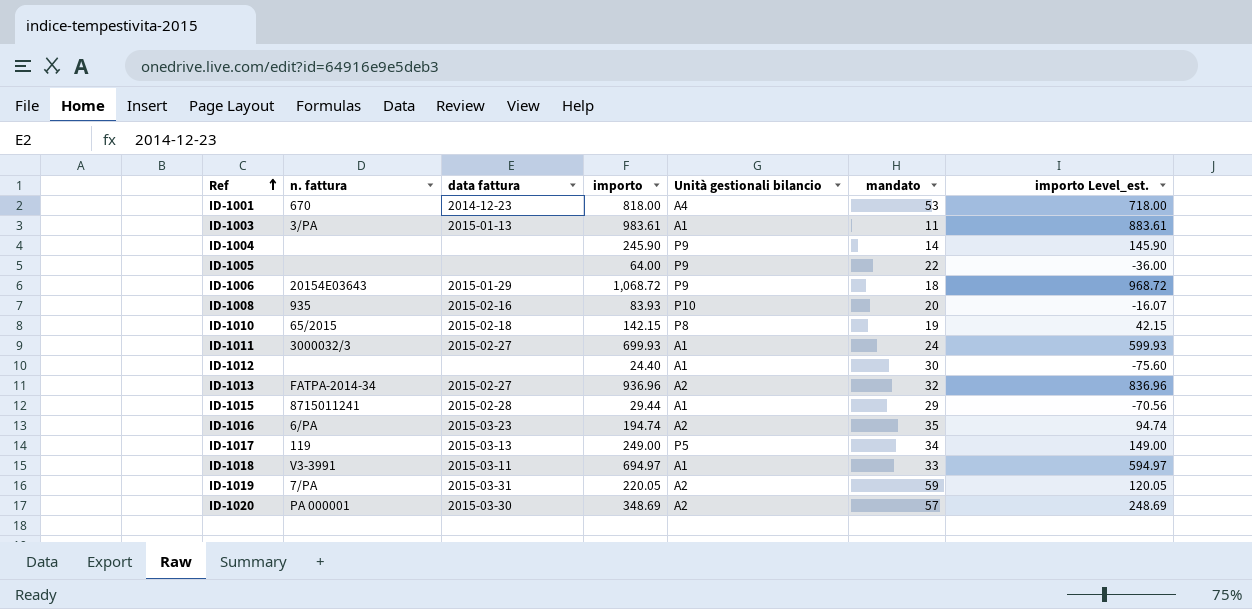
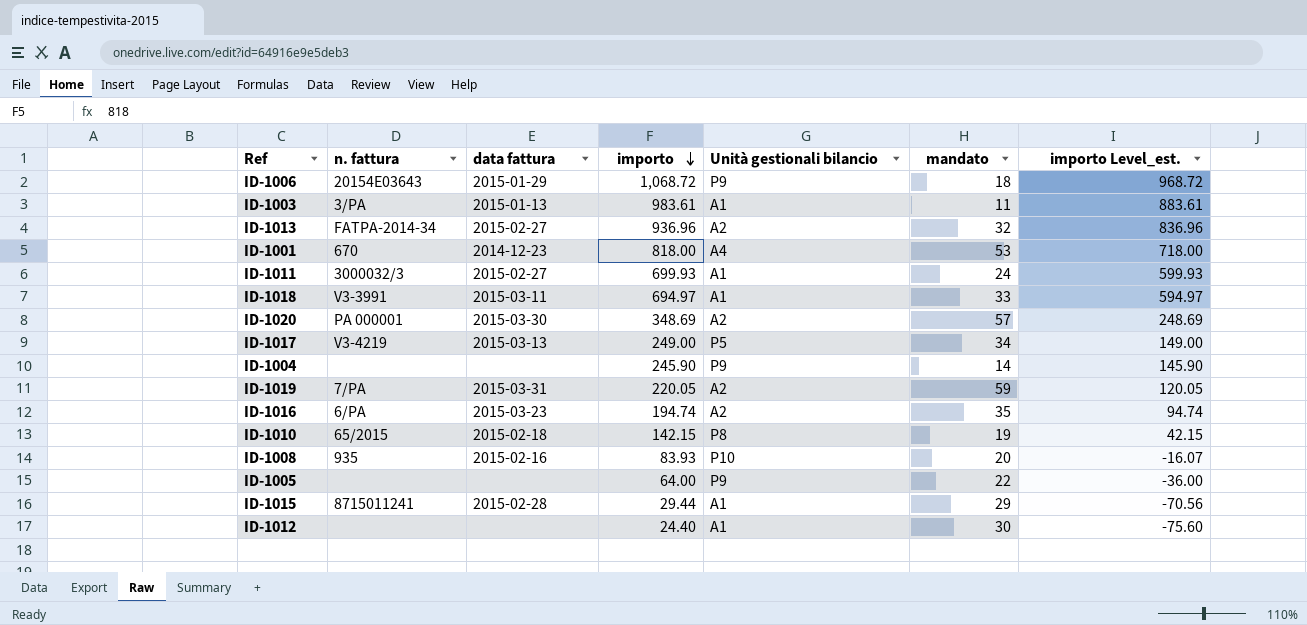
row order: Ref ascending -> importo descending
ID-1017 | n. fattura: 119 -> V3-4219

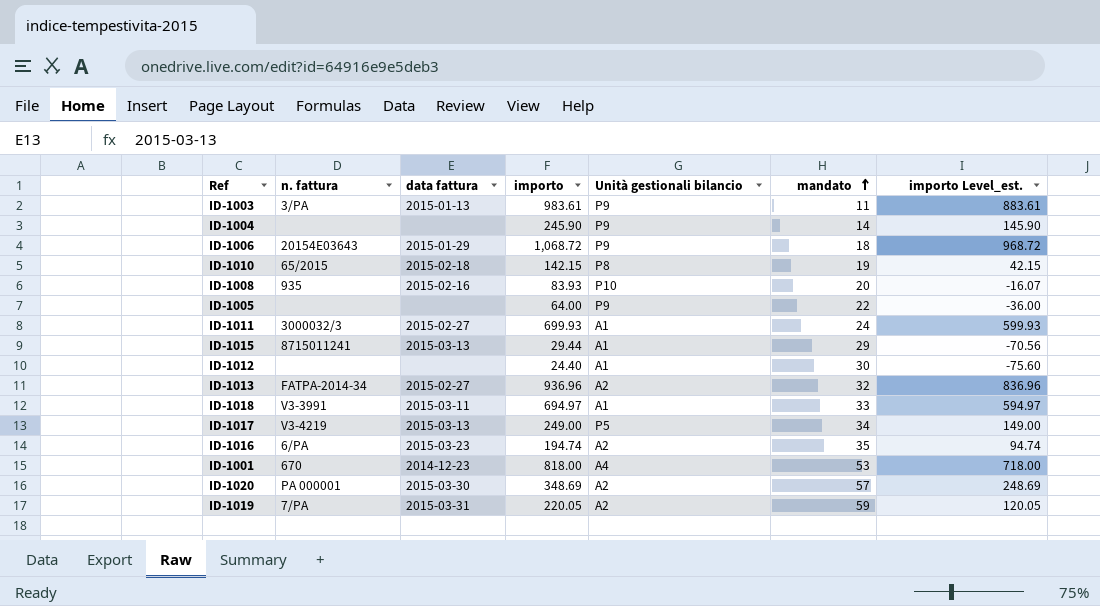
row order: importo descending -> mandato ascending
ID-1003 | Unità gestionali bilancio: A1 -> P9
ID-1015 | data fattura: 2015-02-28 -> 2015-03-13

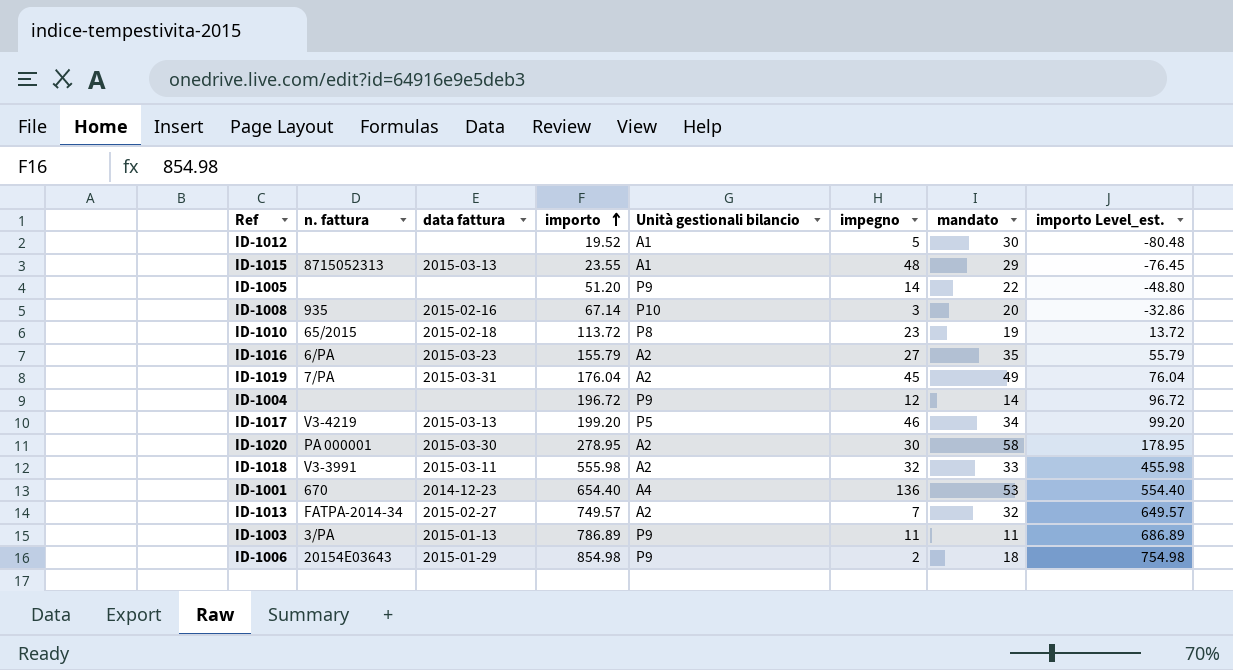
row order: mandato ascending -> importo ascending
column impegno | position: none -> 6
row ID-1011: 3000032/3 | 2015-02-27 | 699.93 | A1 | 24 | 599.93 -> none
ID-1012 | importo: 24.40 -> 19.52
ID-1012 | importo Level_est.: -75.60 -> -80.48
ID-1015 | n. fattura: 8715011241 -> 8715052313
ID-1015 | importo: 29.44 -> 23.55
ID-1015 | importo Level_est.: -70.56 -> -76.45
ID-1005 | importo: 64.00 -> 51.20
ID-1005 | importo Level_est.: -36.00 -> -48.80
ID-1008 | importo: 83.93 -> 67.14
ID-1008 | importo Level_est.: -16.07 -> -32.86
ID-1010 | importo: 142.15 -> 113.72
ID-1010 | importo Level_est.: 42.15 -> 13.72
ID-1016 | importo: 194.74 -> 155.79
ID-1016 | importo Level_est.: 94.74 -> 55.79
ID-1019 | importo: 220.05 -> 176.04
ID-1019 | mandato: 59 -> 49
ID-1019 | importo Level_est.: 120.05 -> 76.04
ID-1004 | importo: 245.90 -> 196.72
ID-1004 | importo Level_est.: 145.90 -> 96.72
ID-1017 | importo: 249.00 -> 199.20
ID-1017 | importo Level_est.: 149.00 -> 99.20
ID-1020 | importo: 348.69 -> 278.95
ID-1020 | mandato: 57 -> 58
ID-1020 | importo Level_est.: 248.69 -> 178.95
ID-1018 | importo: 694.97 -> 555.98
ID-1018 | Unità gestionali bilancio: A1 -> A2
ID-1018 | importo Level_est.: 594.97 -> 455.98
ID-1001 | importo: 818.00 -> 654.40
ID-1001 | importo Level_est.: 718.00 -> 554.40
ID-1013 | importo: 936.96 -> 749.57
ID-1013 | importo Level_est.: 836.96 -> 649.57
ID-1003 | importo: 983.61 -> 786.89
ID-1003 | importo Level_est.: 883.61 -> 686.89
ID-1006 | importo: 1,068.72 -> 854.98
ID-1006 | importo Level_est.: 968.72 -> 754.98

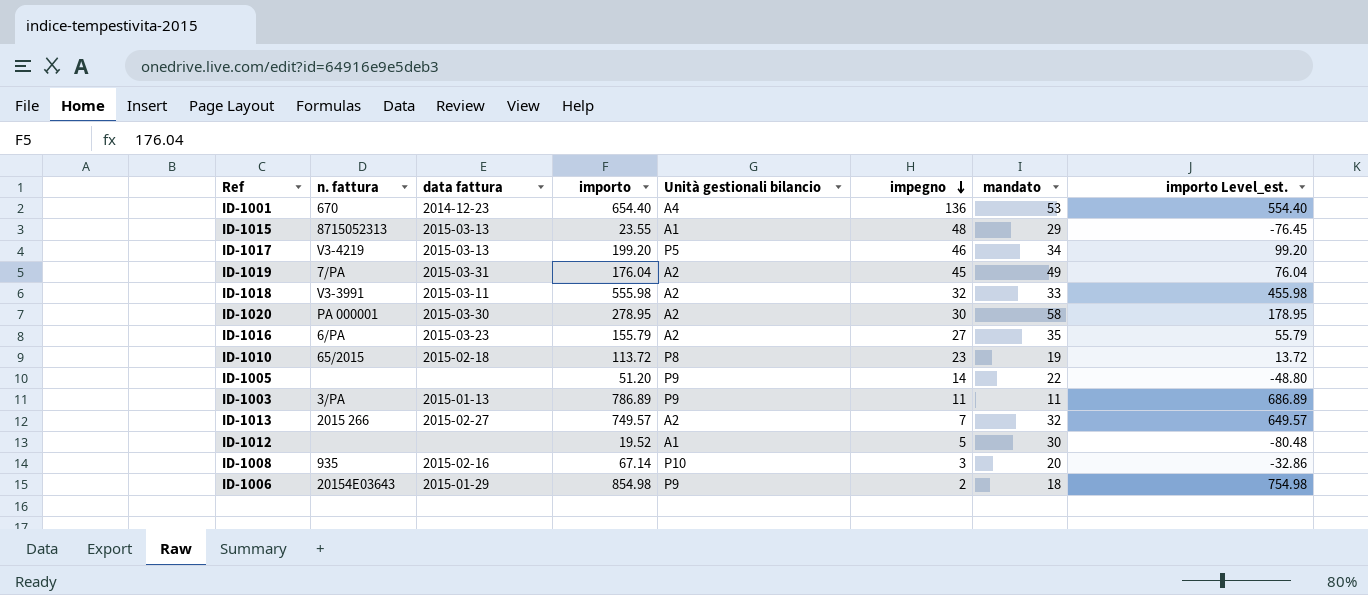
row order: importo ascending -> impegno descending
row ID-1004: none | none | 196.72 | P9 | 12 | 14 | 96.72 -> none
ID-1013 | n. fattura: FATPA-2014-34 -> 2015 266

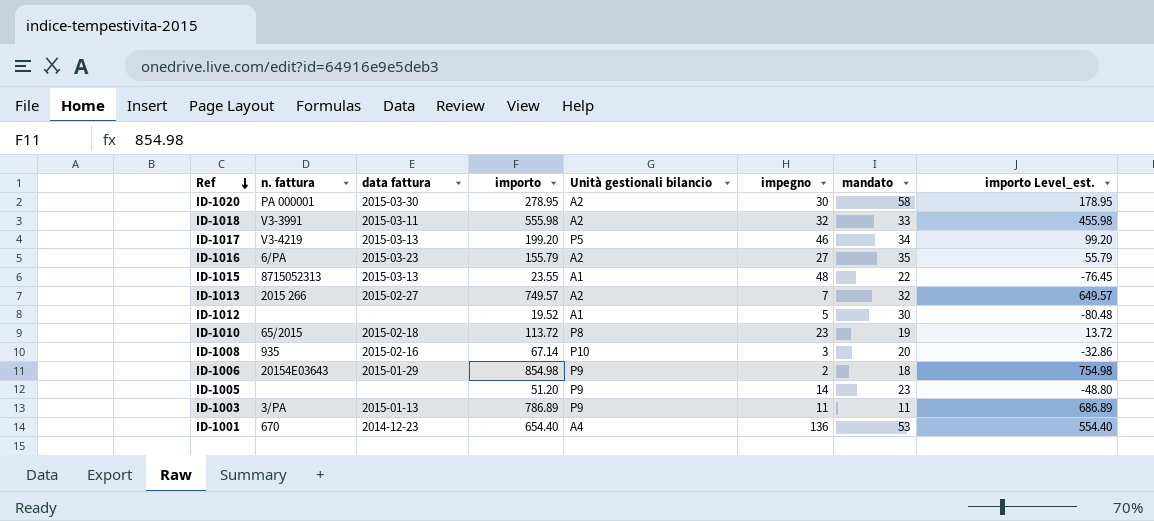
row order: impegno descending -> Ref descending
row ID-1019: 7/PA | 2015-03-31 | 176.04 | A2 | 45 | 49 | 76.04 -> none
ID-1015 | mandato: 29 -> 22
ID-1005 | mandato: 22 -> 23

